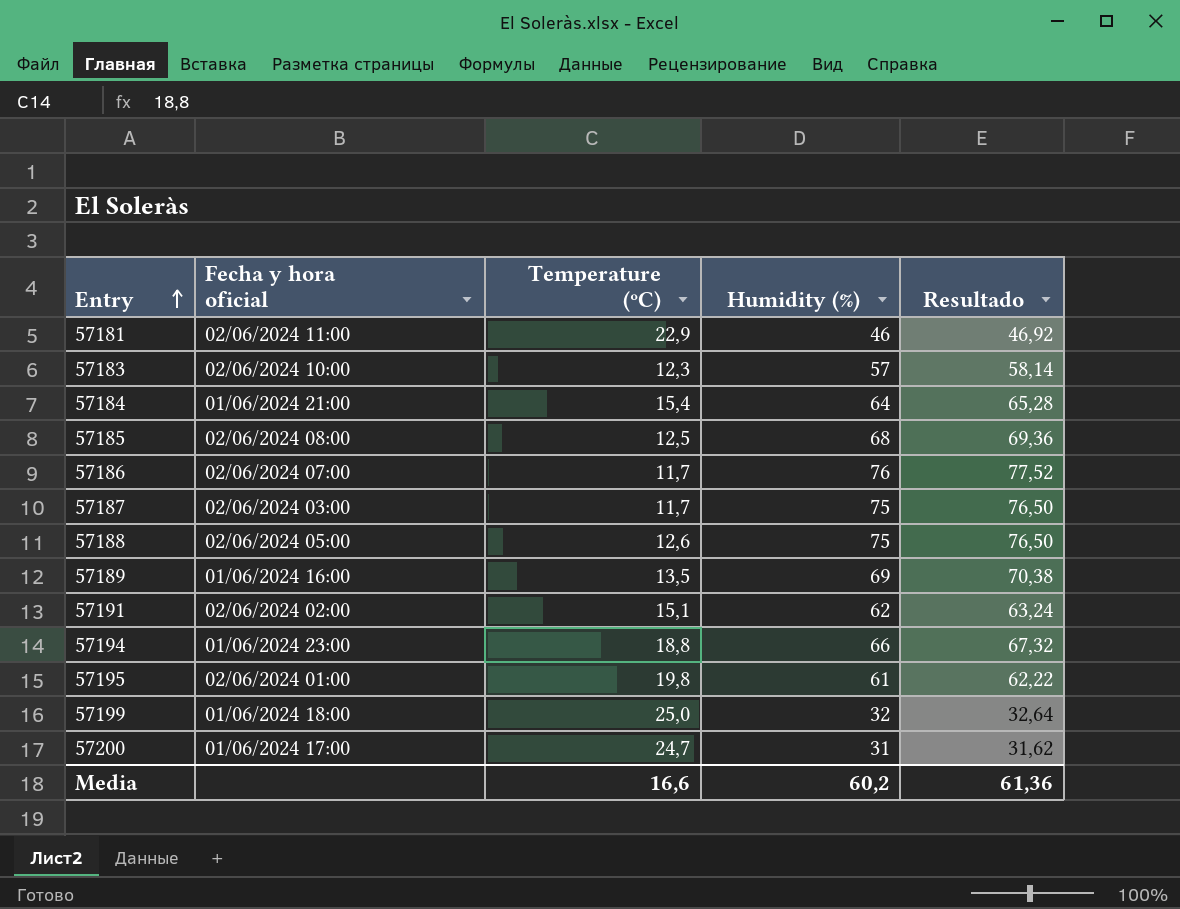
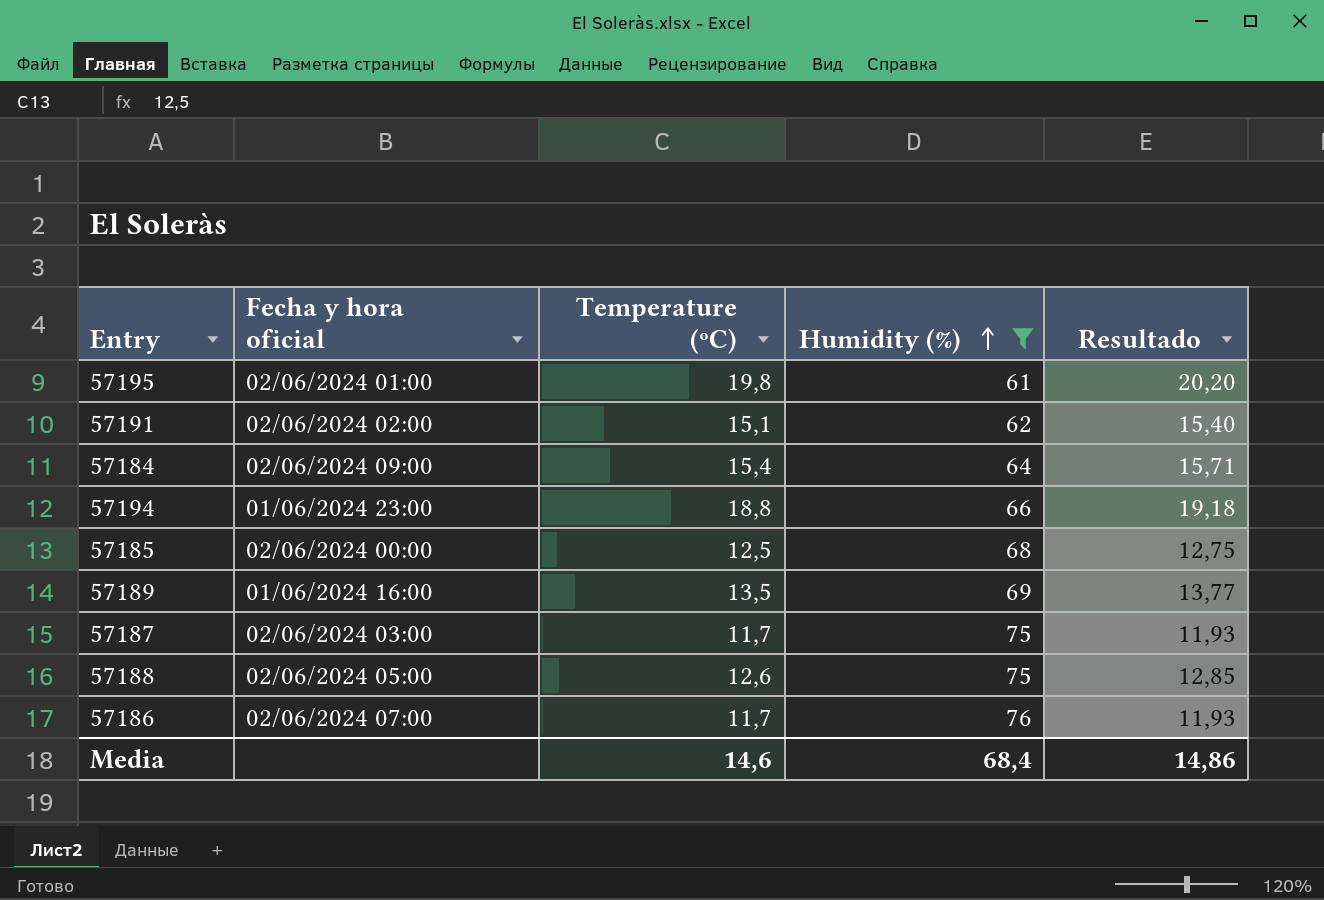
filter: none -> Humidity (%) >= 61
row order: Entry ascending -> Humidity (%) ascending
column Resultado | formula: [Humidity (%)] * 1,02 -> [Temperature (ºC)] * 1,02
57184 | Fecha y hora oficial: 01/06/2024 21:00 -> 02/06/2024 09:00
57185 | Fecha y hora oficial: 02/06/2024 08:00 -> 02/06/2024 00:00
Media | Temperature (ºC): 16,6 -> 14,6
Media | Humidity (%): 60,2 -> 68,4
Media | Resultado: 61,36 -> 14,86

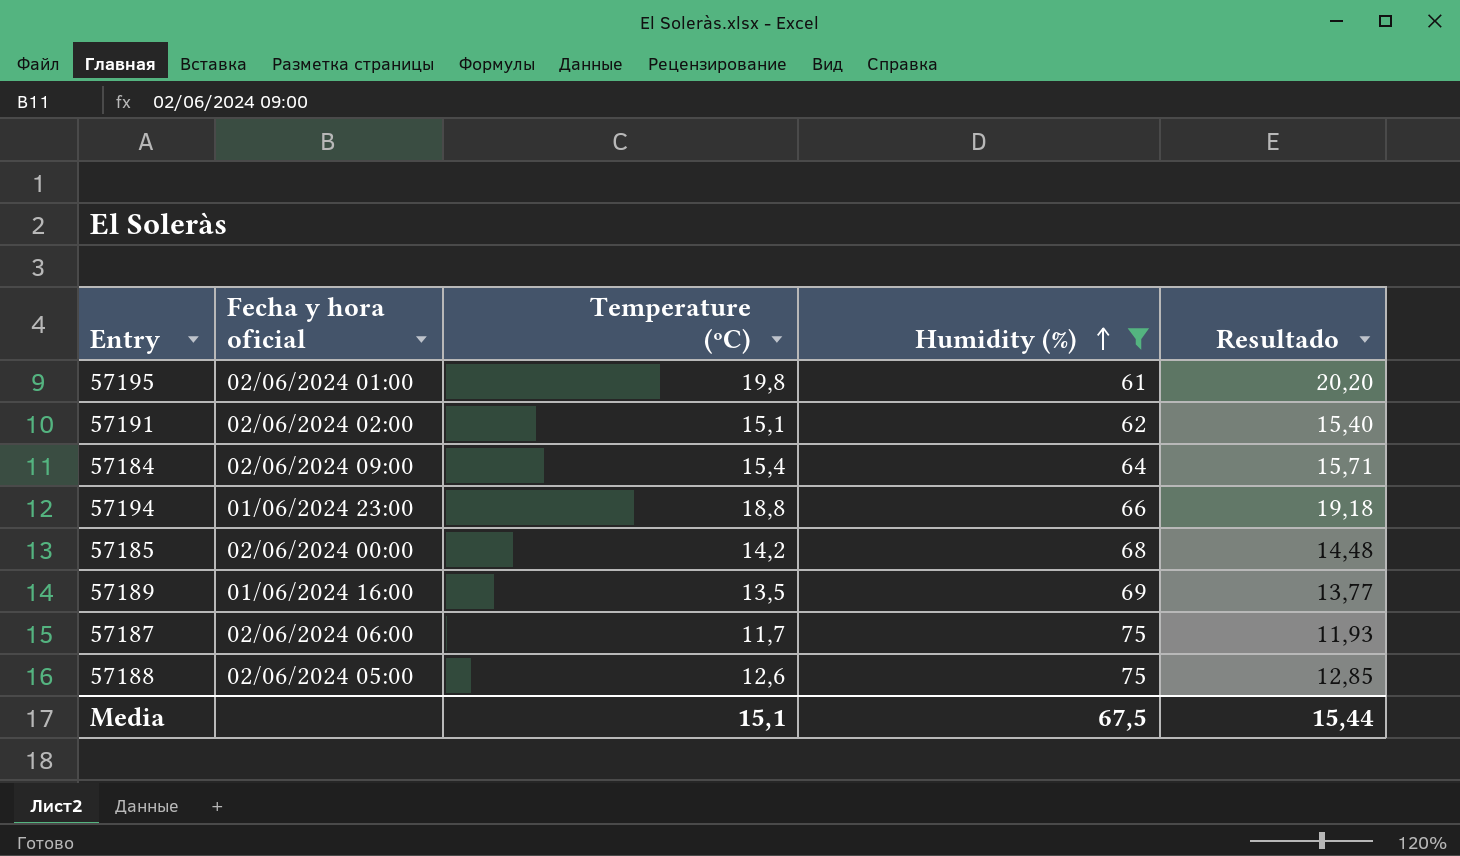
row 57186: 02/06/2024 07:00 | 11,7 | 76 | 11,93 -> none
57185 | Temperature (ºC): 12,5 -> 14,2
57185 | Resultado: 12,75 -> 14,48
57187 | Fecha y hora oficial: 02/06/2024 03:00 -> 02/06/2024 06:00
Media | Temperature (ºC): 14,6 -> 15,1
Media | Humidity (%): 68,4 -> 67,5
Media | Resultado: 14,86 -> 15,44

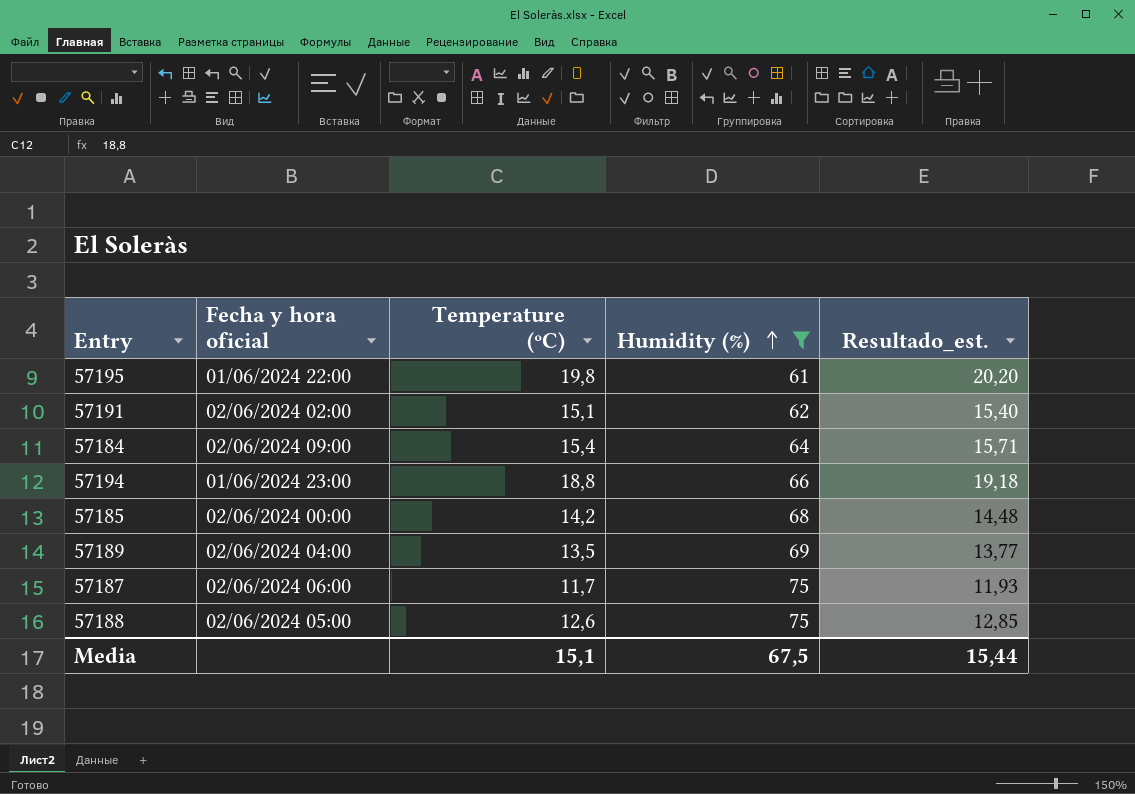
column name: Resultado -> Resultado_est.
57195 | Fecha y hora oficial: 02/06/2024 01:00 -> 01/06/2024 22:00
57189 | Fecha y hora oficial: 01/06/2024 16:00 -> 02/06/2024 04:00

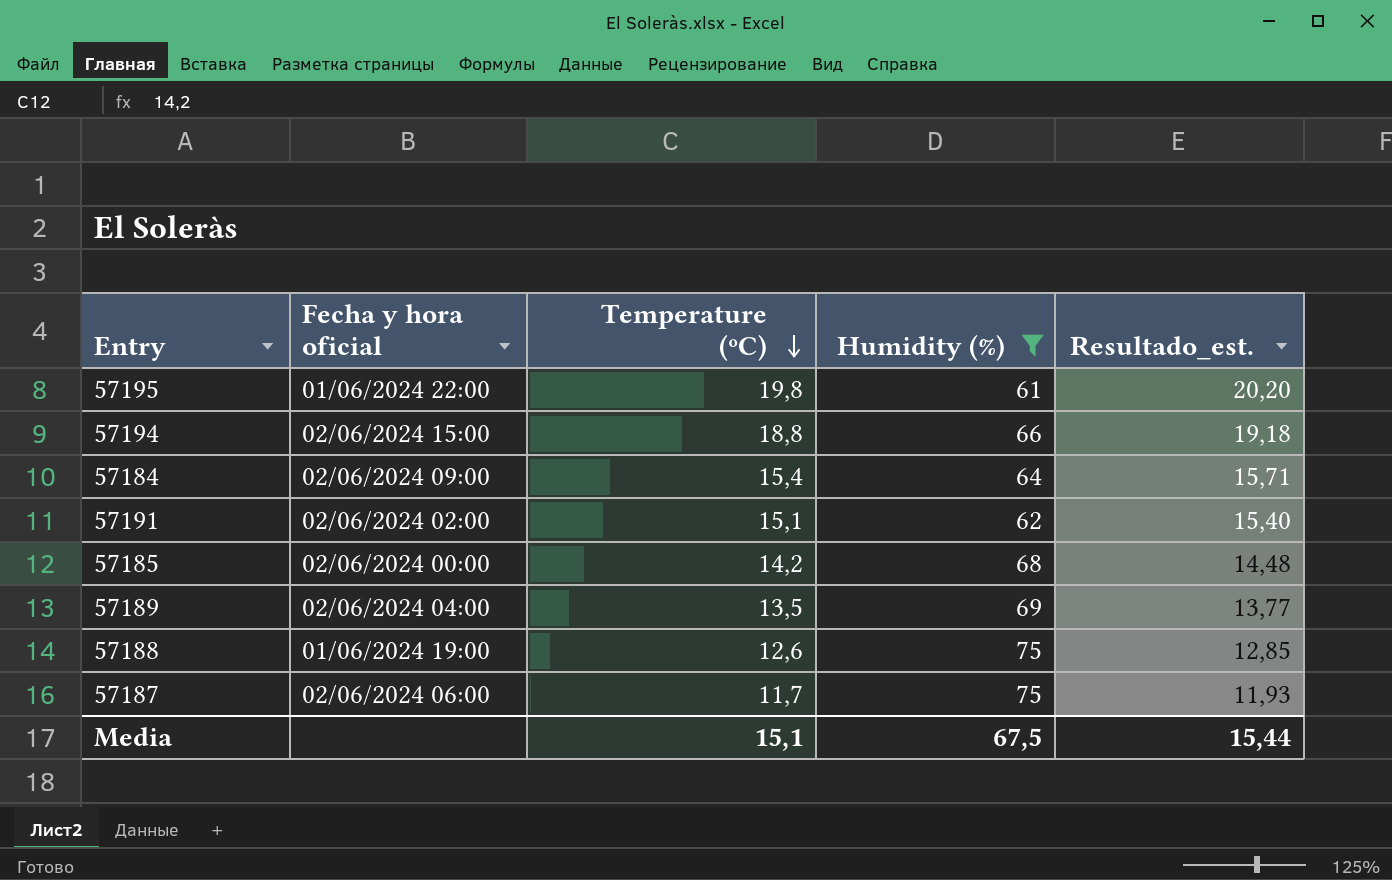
row order: Humidity (%) ascending -> Temperature (ºC) descending
57194 | Fecha y hora oficial: 01/06/2024 23:00 -> 02/06/2024 15:00
57188 | Fecha y hora oficial: 02/06/2024 05:00 -> 01/06/2024 19:00

